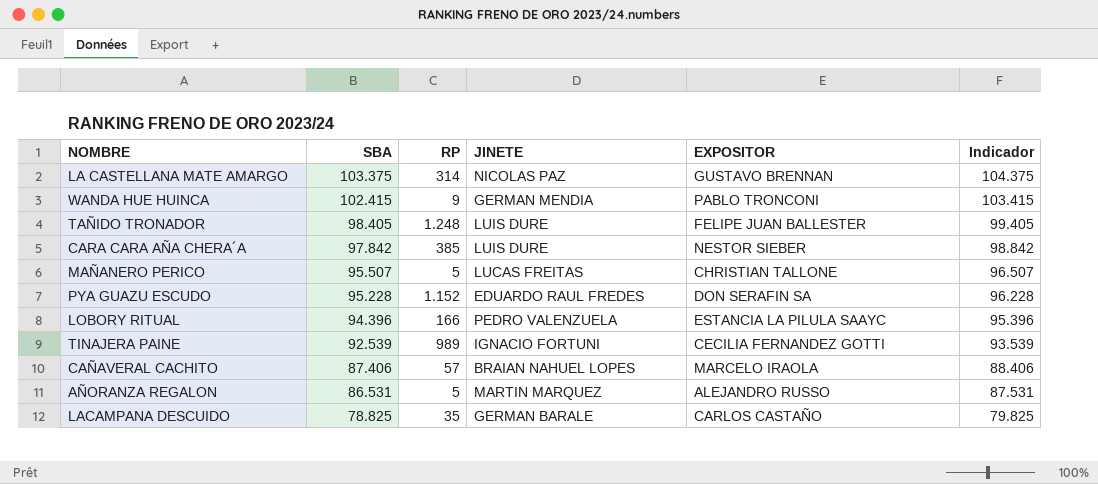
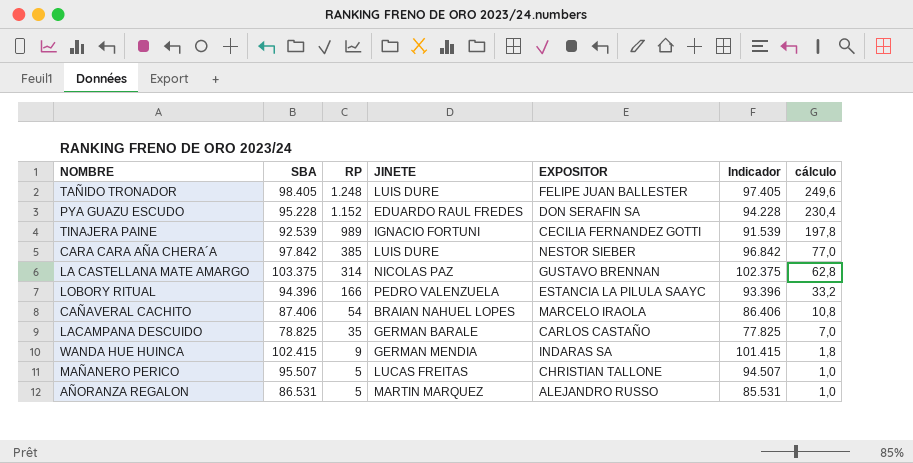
row order: SBA descending -> RP descending
column Indicador | formula: [SBA] + 1000 -> [SBA] - 1000
column cálculo | formula: none -> [RP] * 0,2
CAÑAVERAL CACHITO | RP: 57 -> 54
WANDA HUE HUINCA | EXPOSITOR: PABLO TRONCONI -> INDARAS SA

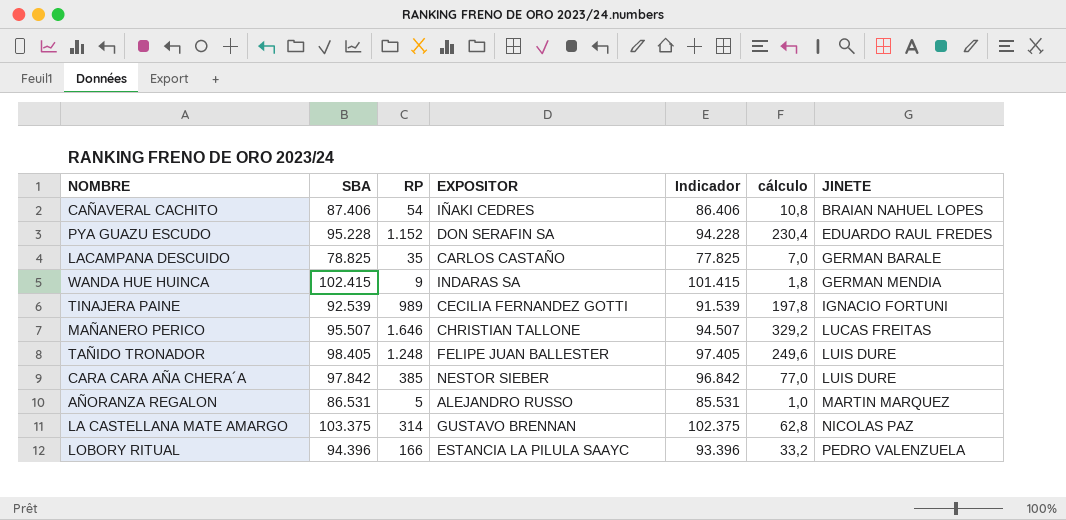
row order: RP descending -> JINETE ascending
column JINETE | position: 4 -> 7
CAÑAVERAL CACHITO | EXPOSITOR: MARCELO IRAOLA -> IÑAKI CEDRES
MAÑANERO PERICO | RP: 5 -> 1.646
MAÑANERO PERICO | cálculo: 1,0 -> 329,2

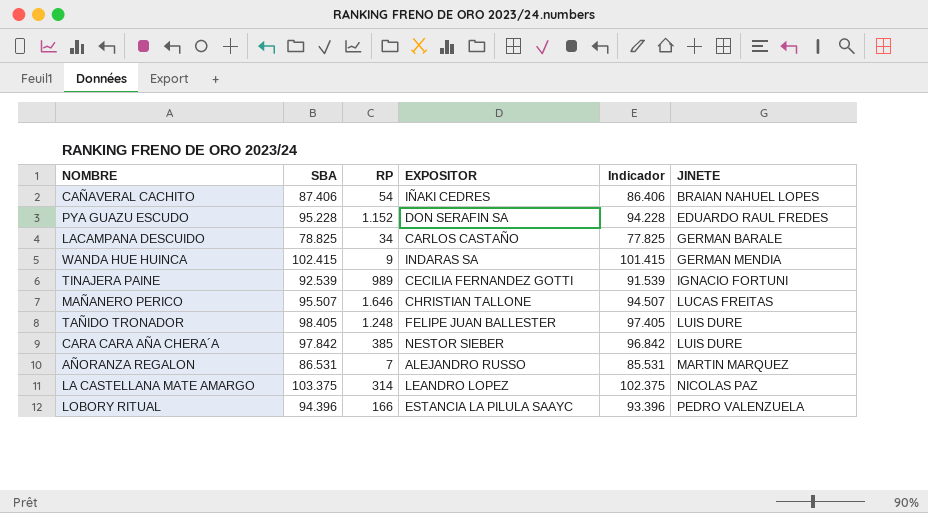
column cálculo | formula: [RP] * 0,2 -> none
LACAMPANA DESCUIDO | RP: 35 -> 34
AÑORANZA REGALON | RP: 5 -> 7
LA CASTELLANA MATE AMARGO | EXPOSITOR: GUSTAVO BRENNAN -> LEANDRO LOPEZ

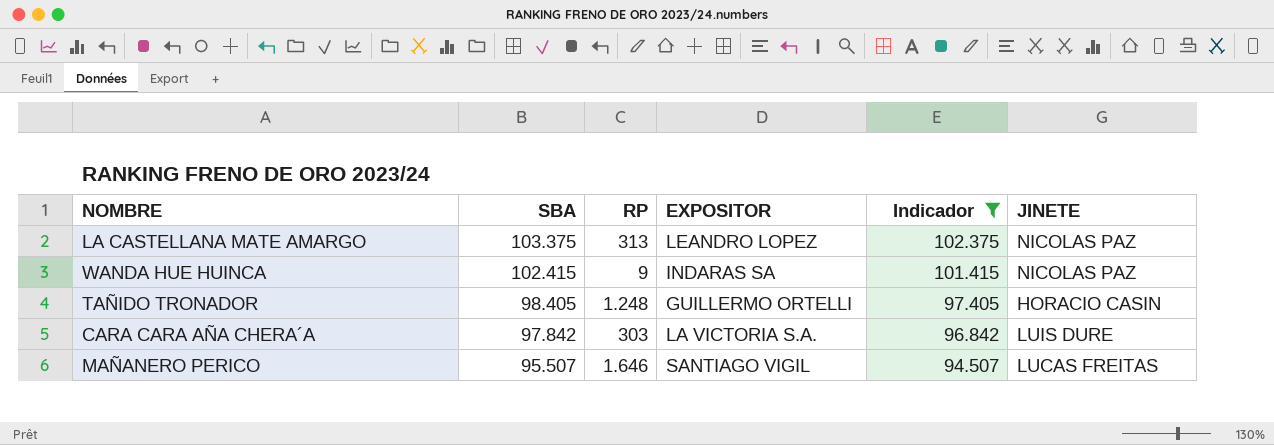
filter: none -> Indicador >= 94.507
row order: JINETE ascending -> SBA descending
LA CASTELLANA MATE AMARGO | RP: 314 -> 313
WANDA HUE HUINCA | JINETE: GERMAN MENDIA -> NICOLAS PAZ
TAÑIDO TRONADOR | EXPOSITOR: FELIPE JUAN BALLESTER -> GUILLERMO ORTELLI
TAÑIDO TRONADOR | JINETE: LUIS DURE -> HORACIO CASIN
CARA CARA AÑA CHERA´A | RP: 385 -> 303
CARA CARA AÑA CHERA´A | EXPOSITOR: NESTOR SIEBER -> LA VICTORIA S.A.
MAÑANERO PERICO | EXPOSITOR: CHRISTIAN TALLONE -> SANTIAGO VIGIL

